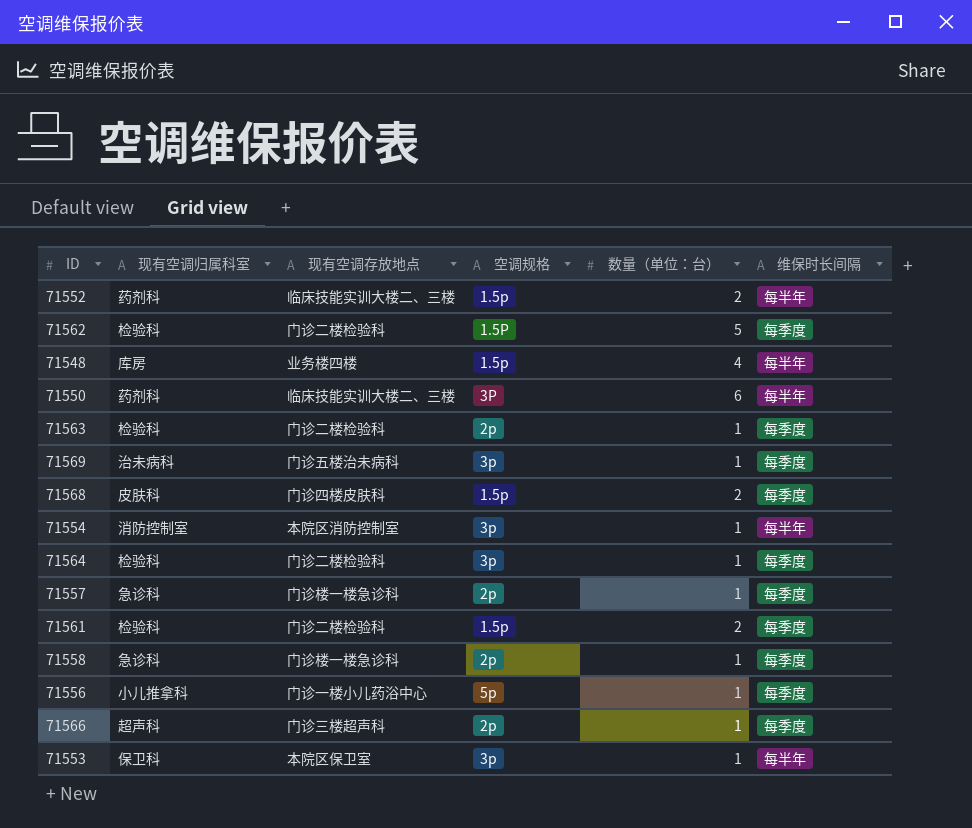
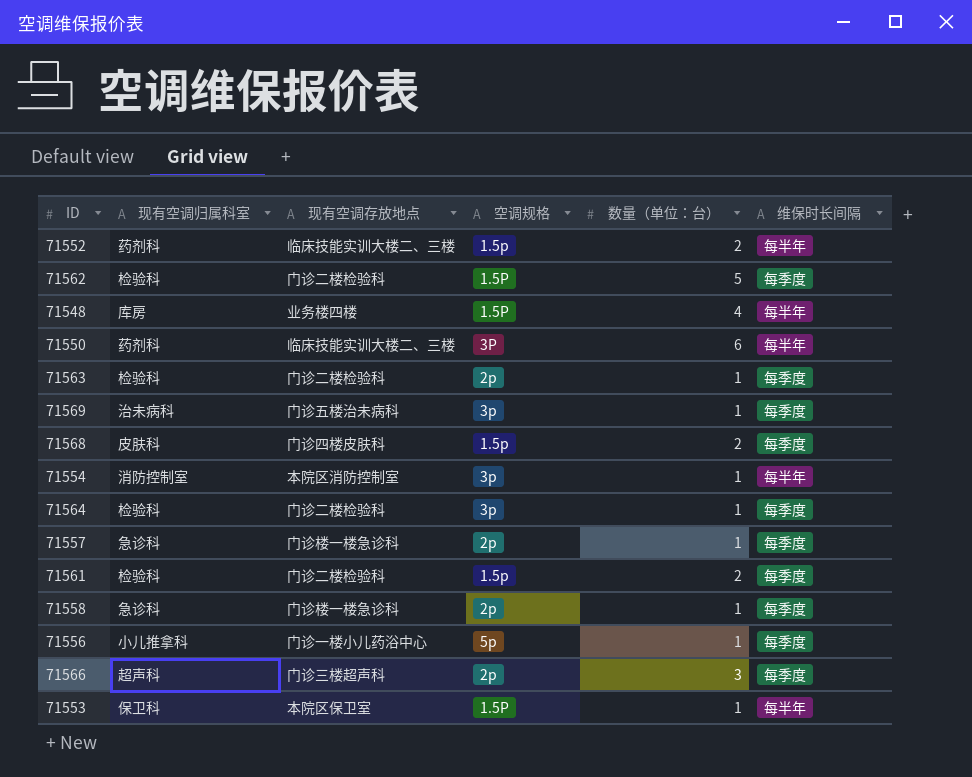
71548 | 空调规格: 1.5p -> 1.5P
71566 | 数量（单位：台）: 1 -> 3
71553 | 空调规格: 3p -> 1.5P

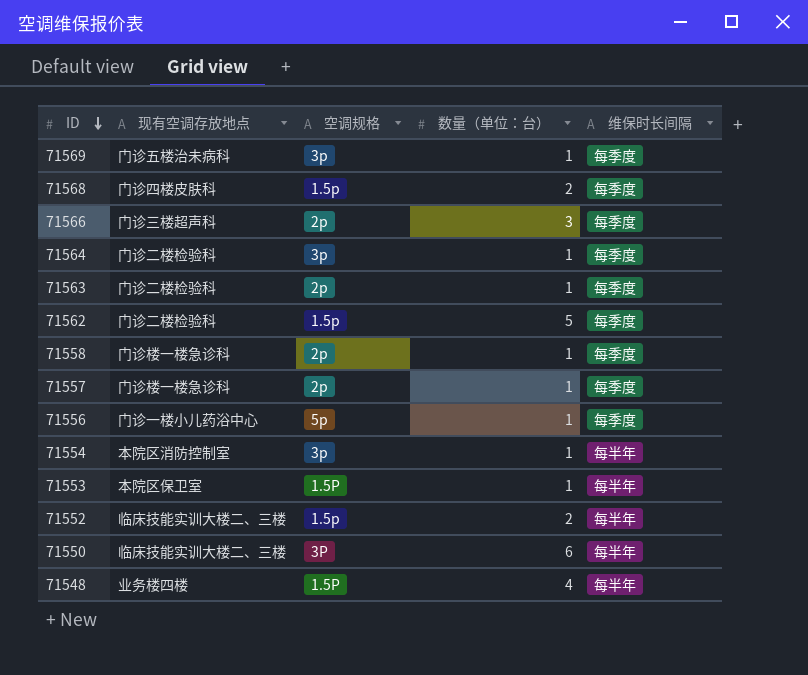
row order: none -> ID descending
column 现有空调归属科室 | position: 2 -> none
row 71561: 检验科 | 门诊二楼检验科 | 1.5p | 2 | 每季度 -> none
71562 | 空调规格: 1.5P -> 1.5p

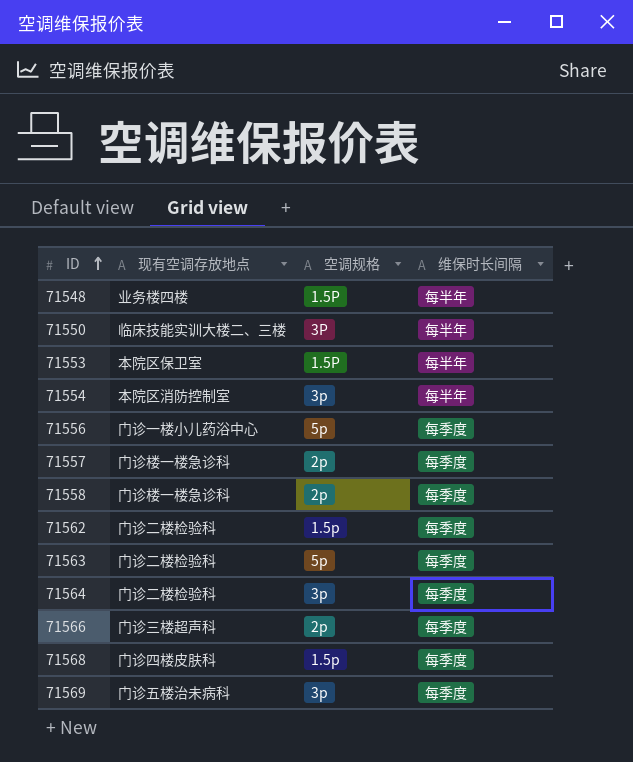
row order: ID descending -> ID ascending
column 数量（单位：台） | position: 4 -> none
row 71552: 临床技能实训大楼二、三楼 | 1.5p | 2 | 每半年 -> none
71563 | 空调规格: 2p -> 5p

